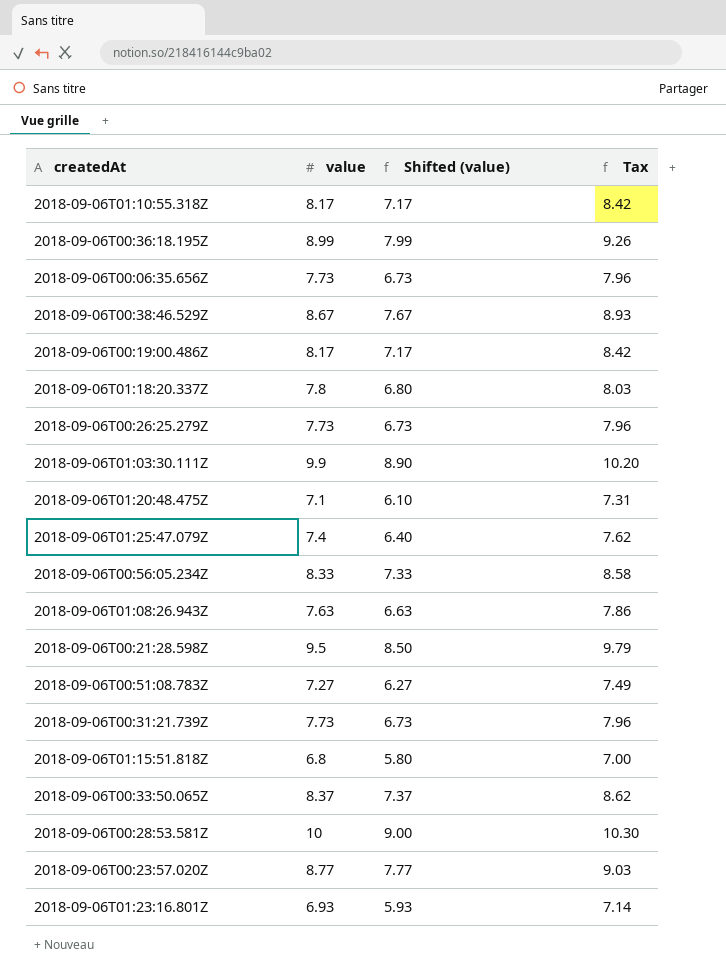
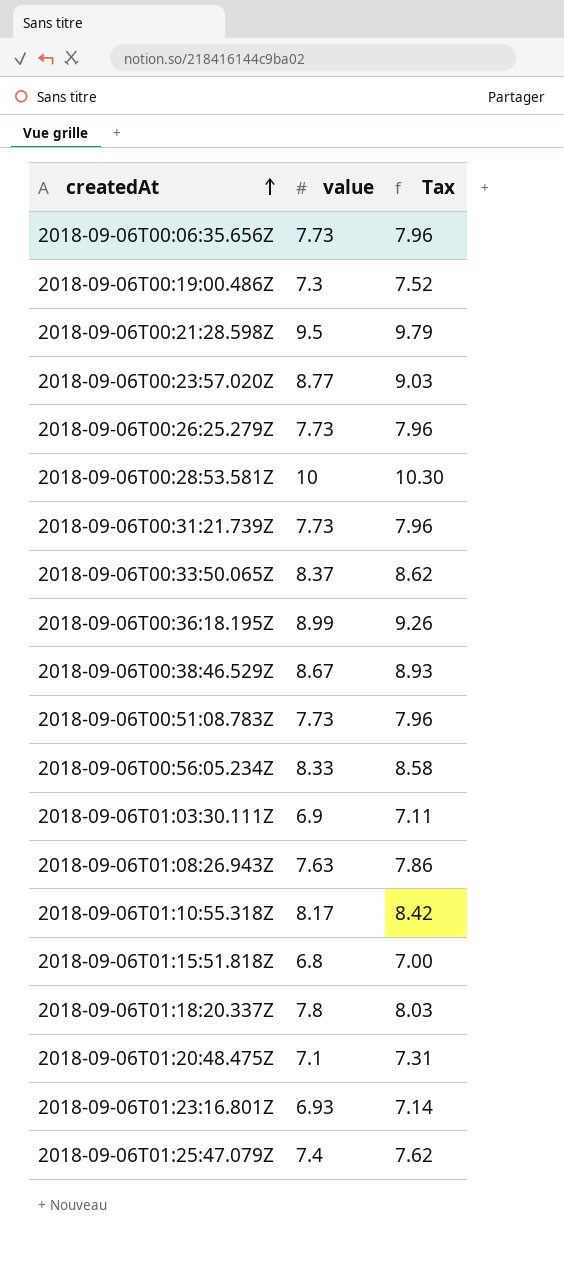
row order: none -> createdAt ascending
column Shifted (value) | formula: [value] - 1 -> none
2018-09-06T00:19:00.486Z | value: 8.17 -> 7.3
2018-09-06T00:19:00.486Z | Tax: 8.42 -> 7.52
2018-09-06T00:51:08.783Z | value: 7.27 -> 7.73
2018-09-06T00:51:08.783Z | Tax: 7.49 -> 7.96
2018-09-06T01:03:30.111Z | value: 9.9 -> 6.9
2018-09-06T01:03:30.111Z | Tax: 10.20 -> 7.11

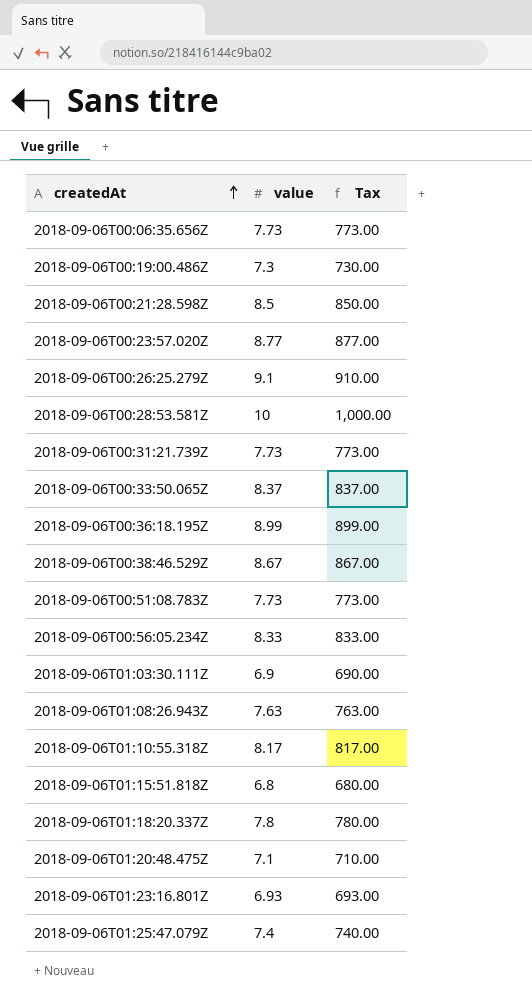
column Tax | formula: [value] * 1.03 -> [value] * 100
2018-09-06T00:21:28.598Z | value: 9.5 -> 8.5
2018-09-06T00:26:25.279Z | value: 7.73 -> 9.1

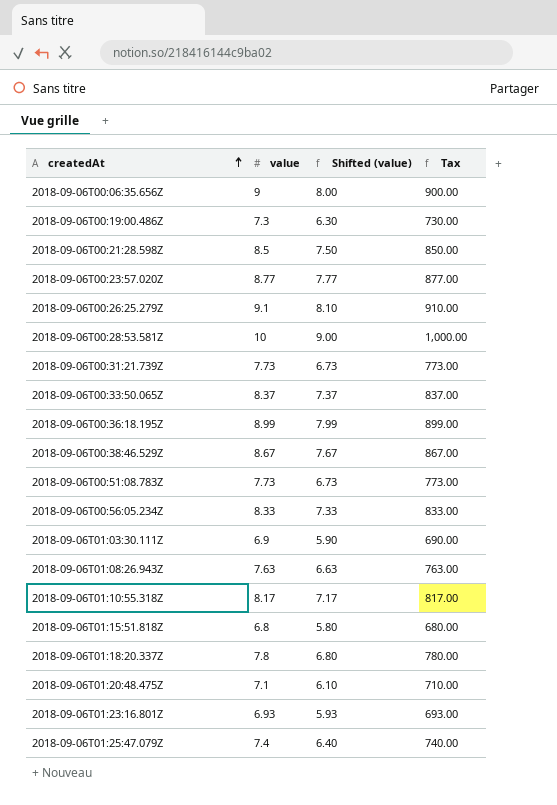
column Shifted (value) | formula: none -> [value] - 1
2018-09-06T00:06:35.656Z | value: 7.73 -> 9
2018-09-06T00:06:35.656Z | Tax: 773.00 -> 900.00

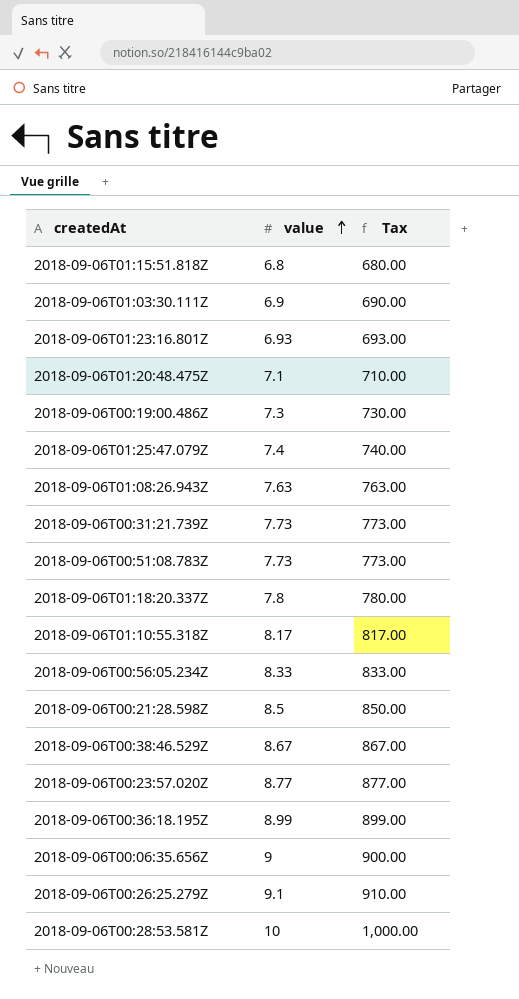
row order: createdAt ascending -> value ascending
column Shifted (value) | formula: [value] - 1 -> none
row 2018-09-06T00:33:50.065Z: 8.37 | 7.37 | 837.00 -> none

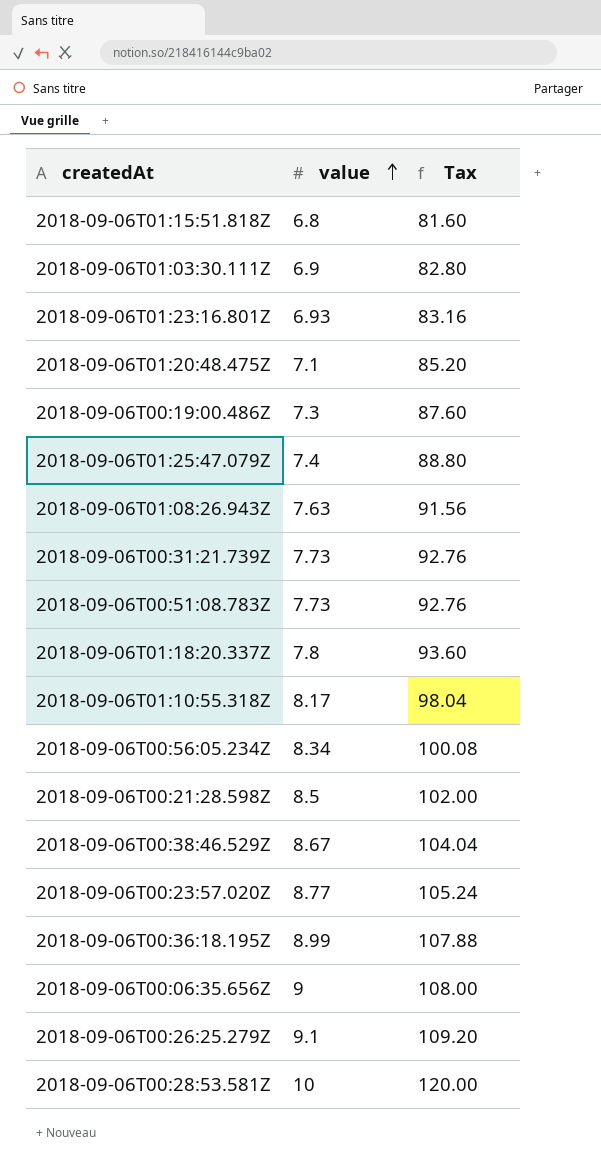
column Tax | formula: [value] * 100 -> [value] * 12
2018-09-06T00:56:05.234Z | value: 8.33 -> 8.34

